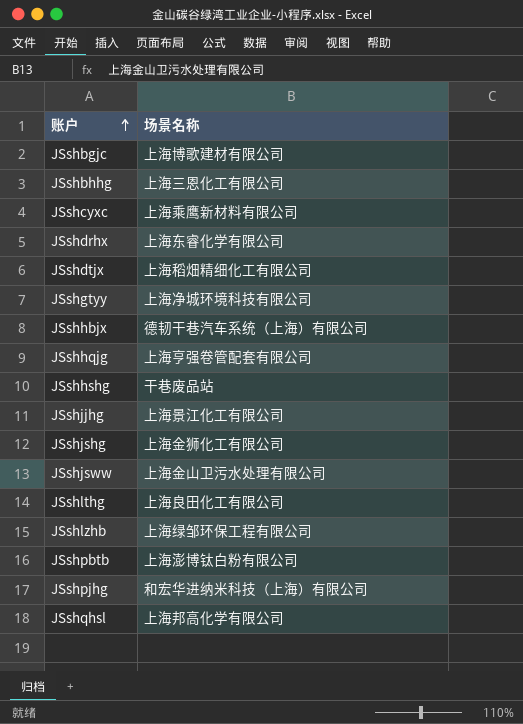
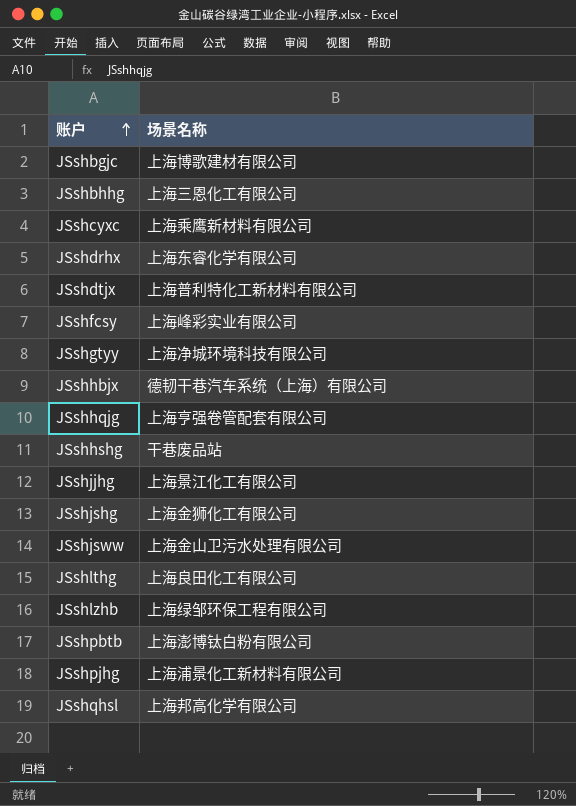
JSshdtjx | 场景名称: 上海稻畑精细化工有限公司 -> 上海普利特化工新材料有限公司
row JSshfcsy: none -> 上海峰彩实业有限公司
JSshpjhg | 场景名称: 和宏华进纳米科技（上海）有限公司 -> 上海浦景化工新材料有限公司

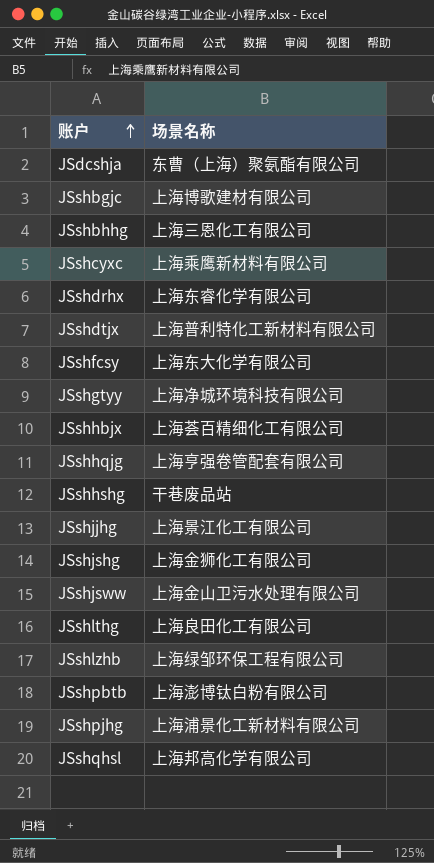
row JSdcshja: none -> 东曹（上海）聚氨酯有限公司
JSshfcsy | 场景名称: 上海峰彩实业有限公司 -> 上海东大化学有限公司
JSshhbjx | 场景名称: 德韧干巷汽车系统（上海）有限公司 -> 上海荟百精细化工有限公司

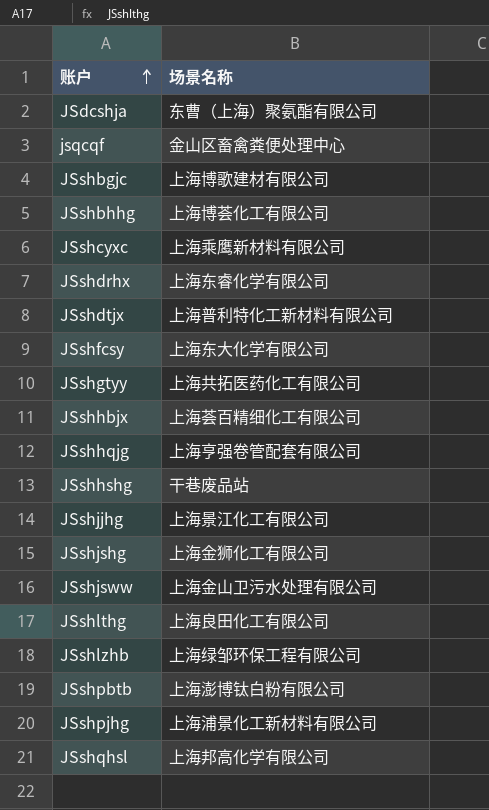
row jsqcqf: none -> 金山区畜禽粪便处理中心
JSshbhhg | 场景名称: 上海三恩化工有限公司 -> 上海博荟化工有限公司
JSshgtyy | 场景名称: 上海净城环境科技有限公司 -> 上海共拓医药化工有限公司

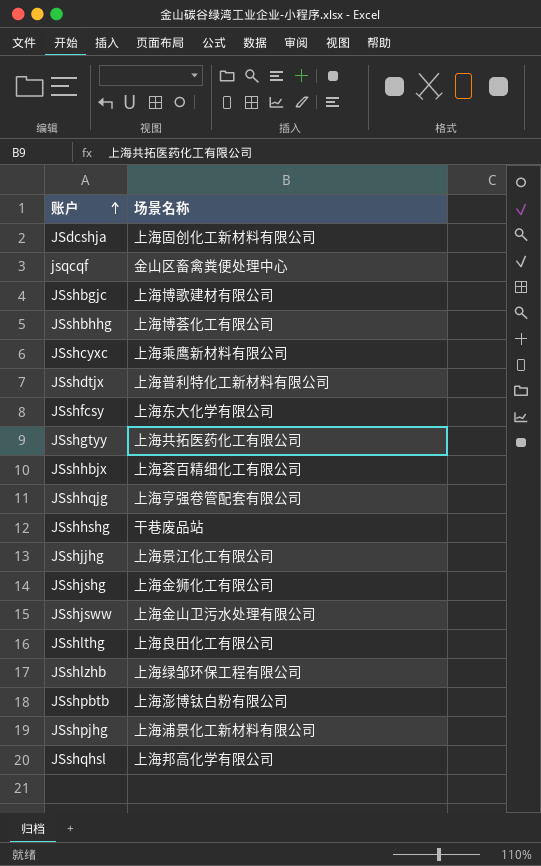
row JSshdrhx: 上海东睿化学有限公司 -> none
JSdcshja | 场景名称: 东曹（上海）聚氨酯有限公司 -> 上海固创化工新材料有限公司

